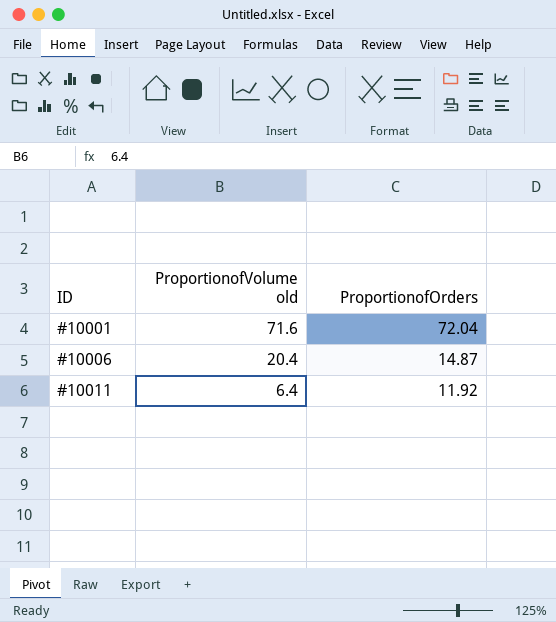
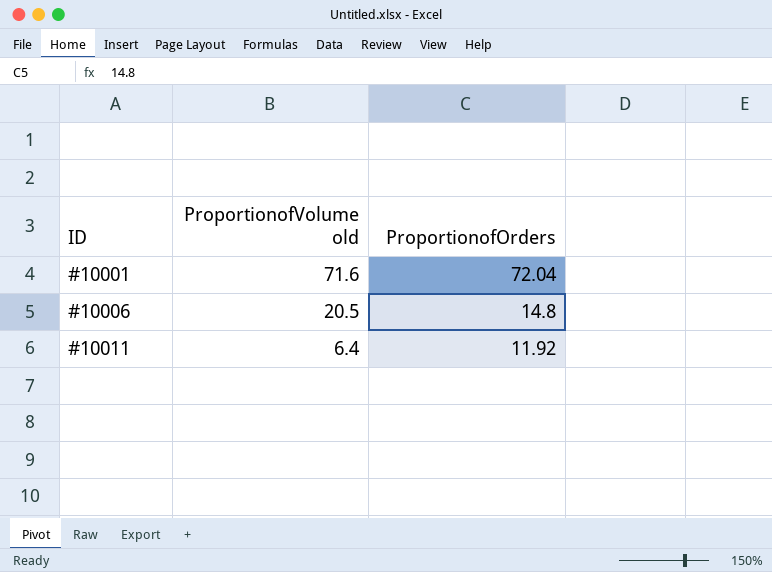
#10006 | ProportionofVolume old: 20.4 -> 20.5
#10006 | ProportionofOrders: 14.87 -> 14.8

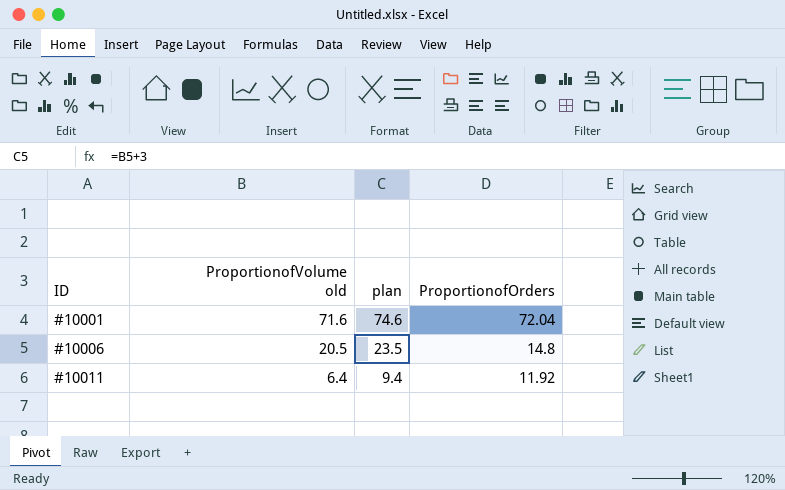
column plan | formula: none -> [ProportionofVolume old] + 3

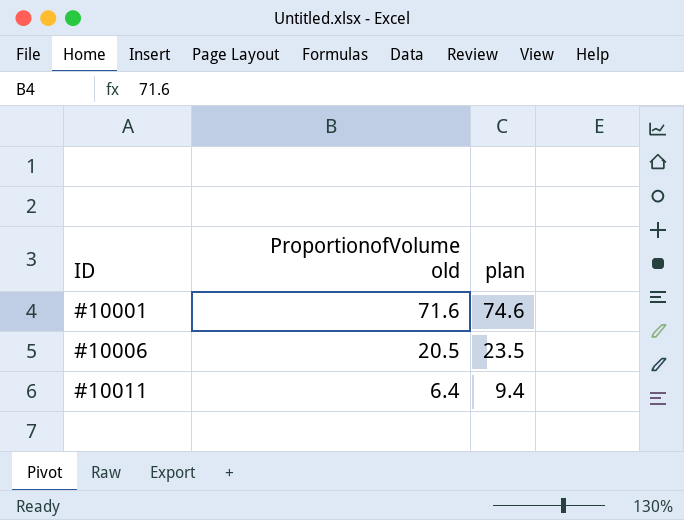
column ProportionofOrders | position: 4 -> none

